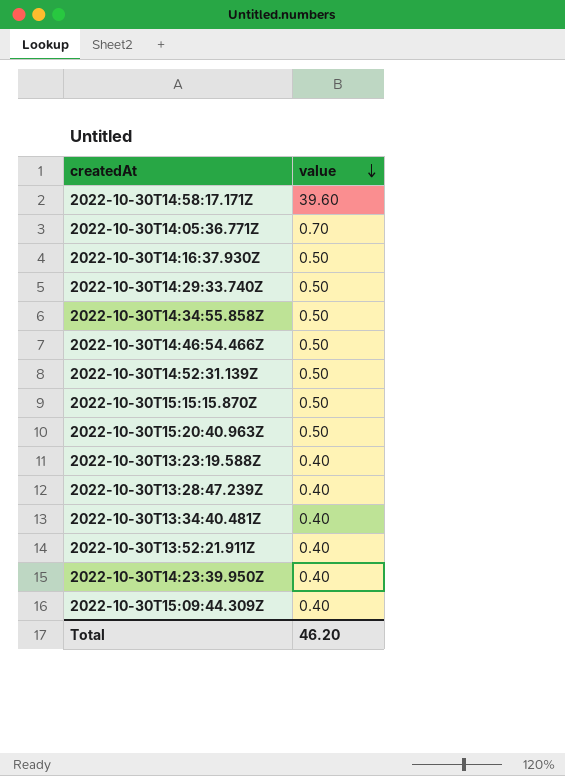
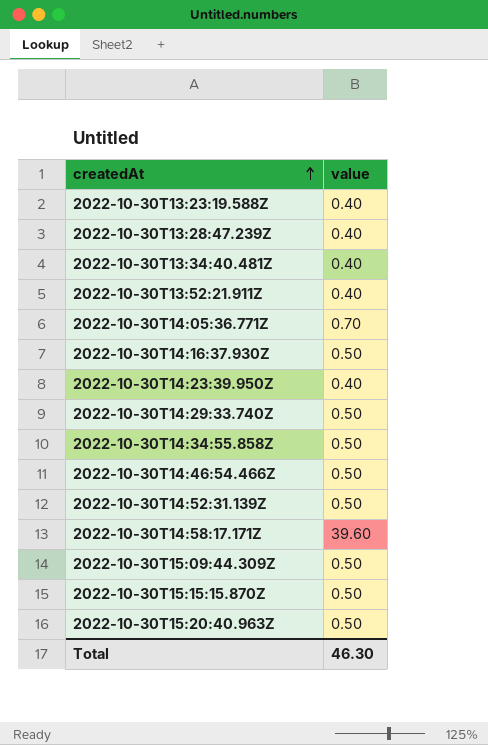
row order: value descending -> createdAt ascending
2022-10-30T15:09:44.309Z | value: 0.40 -> 0.50
Total | value: 46.20 -> 46.30

